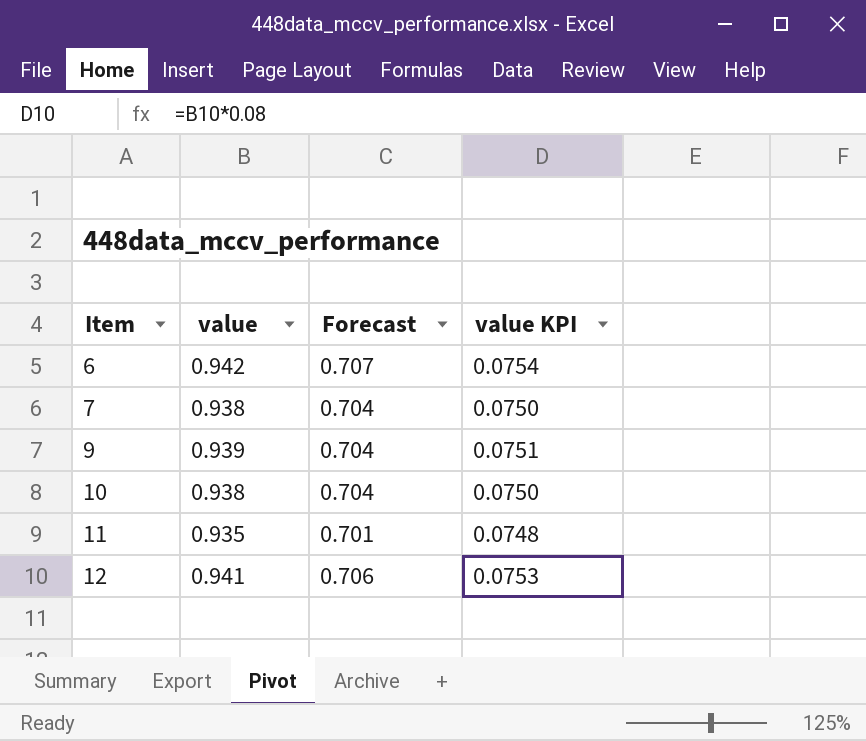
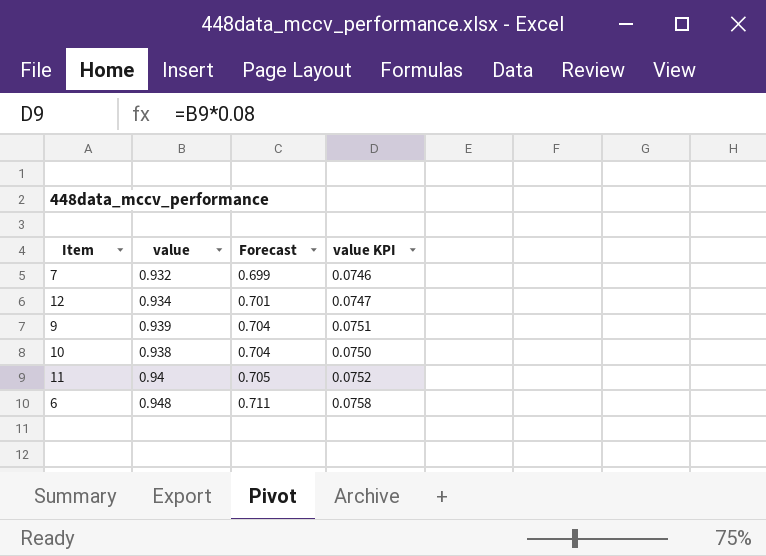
row order: Item ascending -> Forecast ascending
7 | value: 0.938 -> 0.932
7 | Forecast: 0.704 -> 0.699
7 | value KPI: 0.0750 -> 0.0746
12 | value: 0.941 -> 0.934
12 | Forecast: 0.706 -> 0.701
12 | value KPI: 0.0753 -> 0.0747
11 | value: 0.935 -> 0.94
11 | Forecast: 0.701 -> 0.705
11 | value KPI: 0.0748 -> 0.0752
6 | value: 0.942 -> 0.948
6 | Forecast: 0.707 -> 0.711
6 | value KPI: 0.0754 -> 0.0758

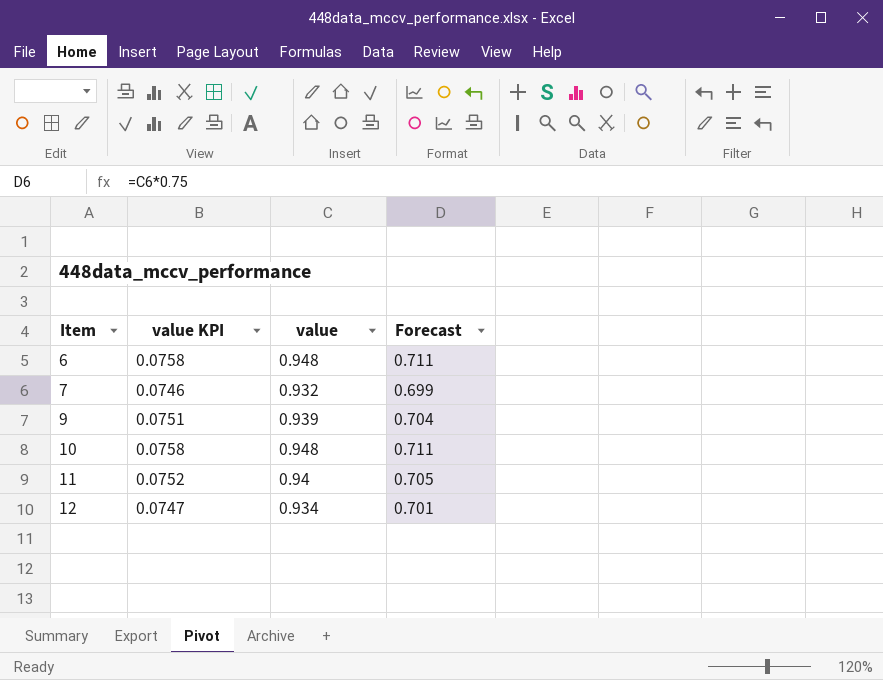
row order: Forecast ascending -> Item ascending
column value KPI | position: 4 -> 2
10 | value KPI: 0.0750 -> 0.0758
10 | value: 0.938 -> 0.948
10 | Forecast: 0.704 -> 0.711

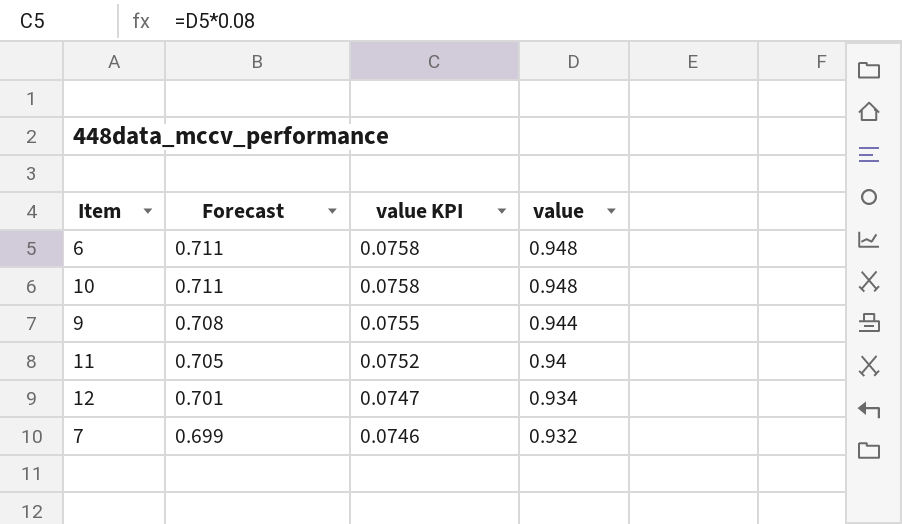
row order: Item ascending -> Forecast descending
column Forecast | position: 4 -> 2
9 | Forecast: 0.704 -> 0.708
9 | value KPI: 0.0751 -> 0.0755
9 | value: 0.939 -> 0.944

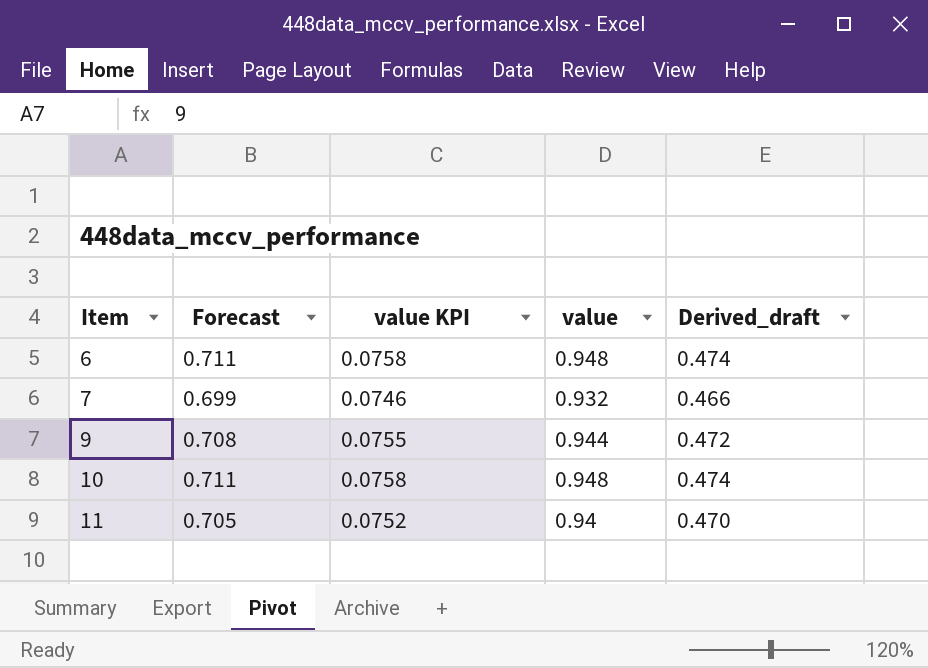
row order: Forecast descending -> Item ascending
column Derived_draft | formula: none -> [value] * 0.5
row 12: 0.701 | 0.0747 | 0.934 -> none

